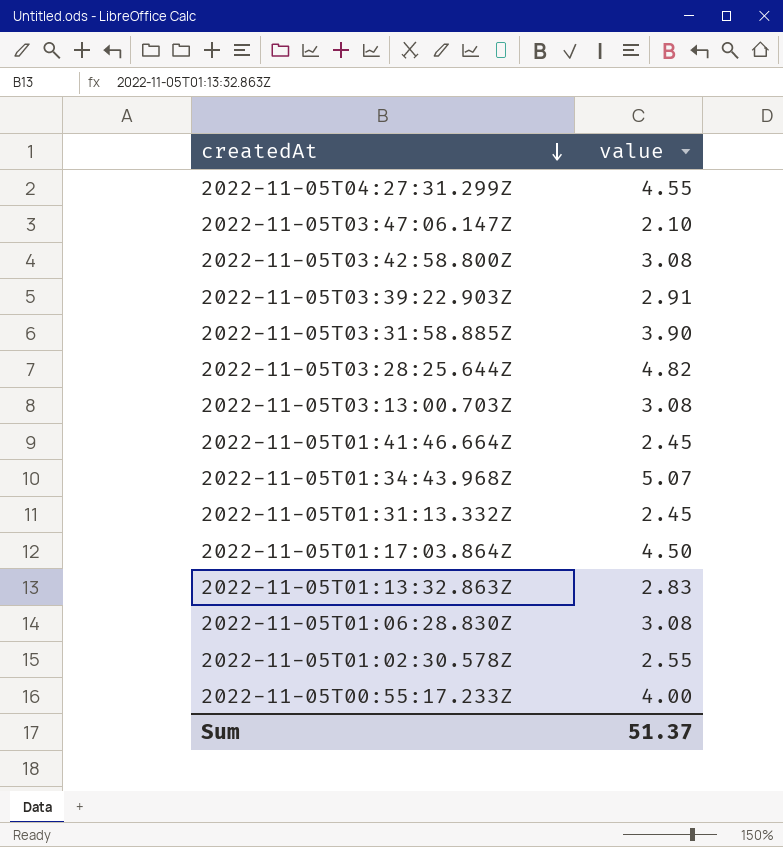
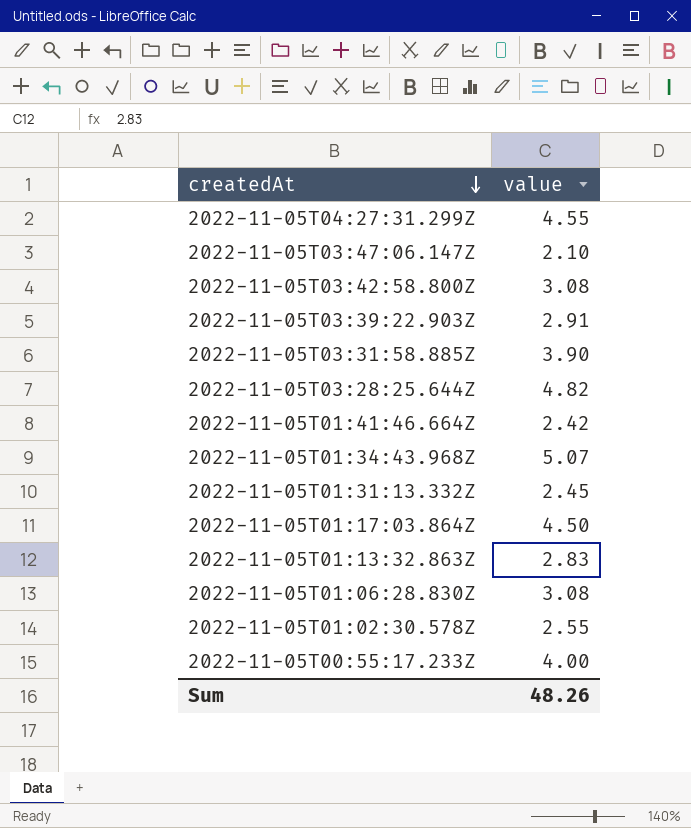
row 2022-11-05T03:13:00.703Z: 3.08 -> none
2022-11-05T01:41:46.664Z | value: 2.45 -> 2.42
Sum | value: 51.37 -> 48.26

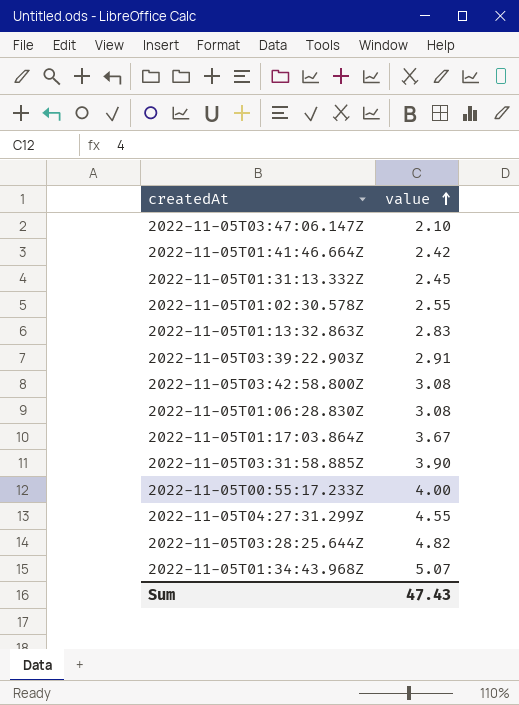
row order: createdAt descending -> value ascending
2022-11-05T01:17:03.864Z | value: 4.50 -> 3.67
Sum | value: 48.26 -> 47.43

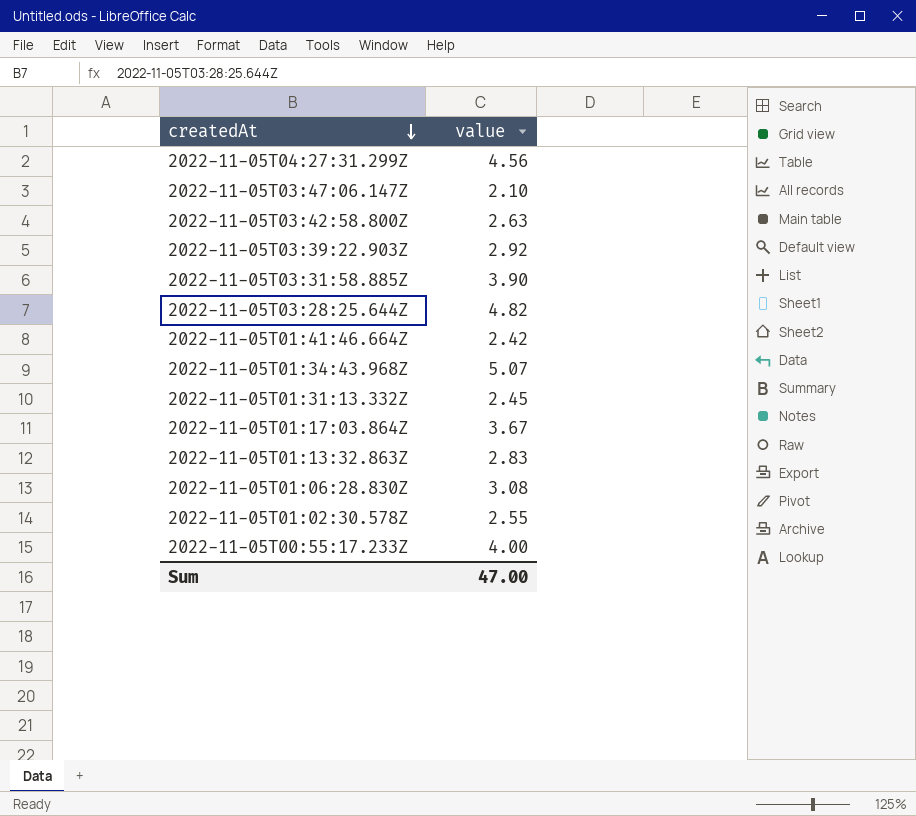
row order: value ascending -> createdAt descending
2022-11-05T04:27:31.299Z | value: 4.55 -> 4.56
2022-11-05T03:42:58.800Z | value: 3.08 -> 2.63
2022-11-05T03:39:22.903Z | value: 2.91 -> 2.92
Sum | value: 47.43 -> 47.00

